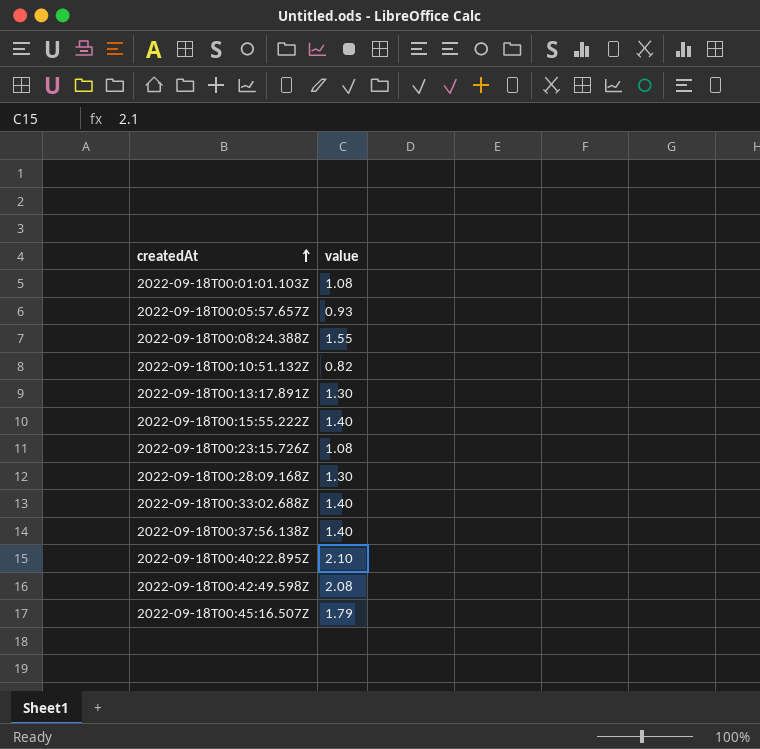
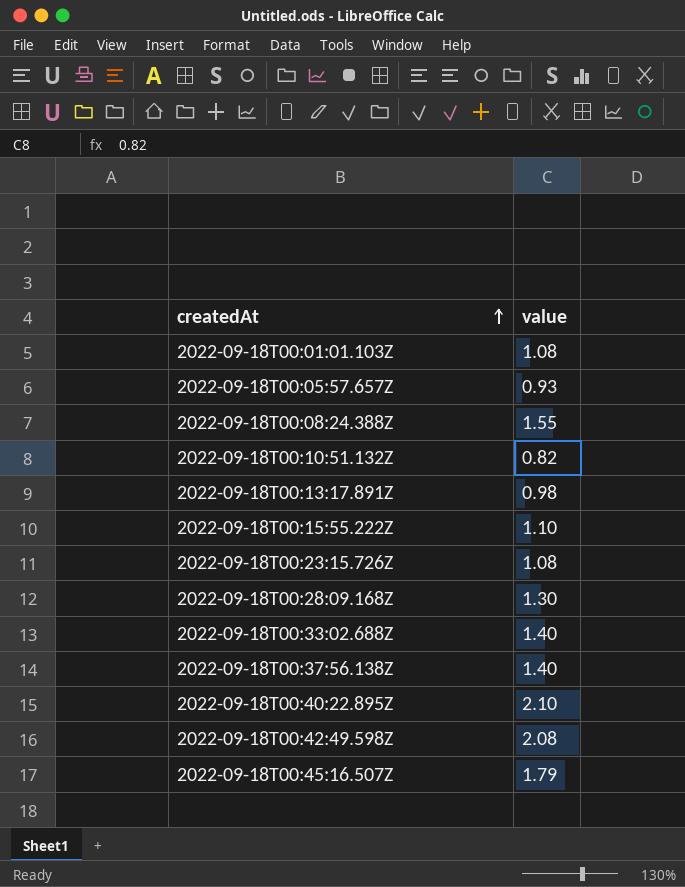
2022-09-18T00:13:17.891Z | value: 1.30 -> 0.98
2022-09-18T00:15:55.222Z | value: 1.40 -> 1.10

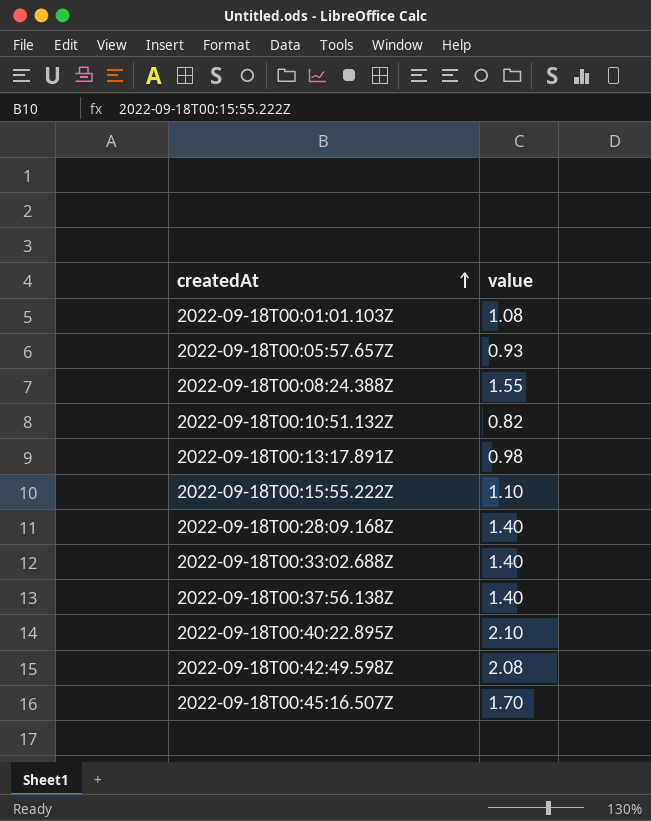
row 2022-09-18T00:23:15.726Z: 1.08 -> none
2022-09-18T00:28:09.168Z | value: 1.30 -> 1.40
2022-09-18T00:45:16.507Z | value: 1.79 -> 1.70

